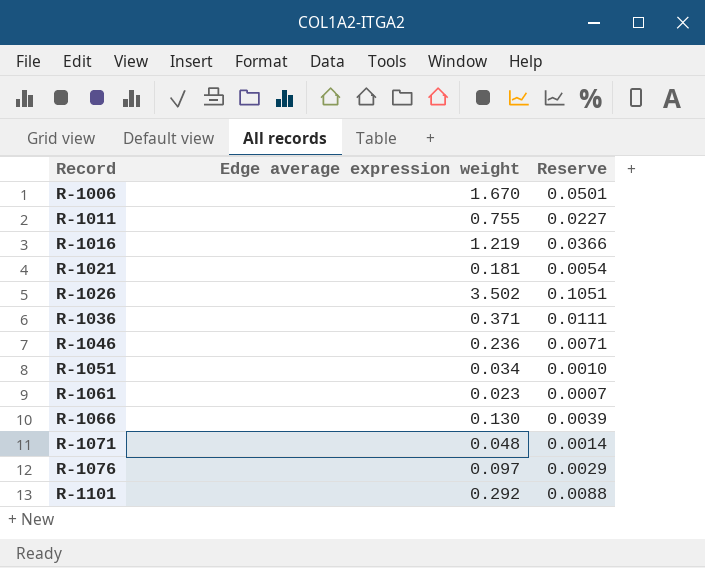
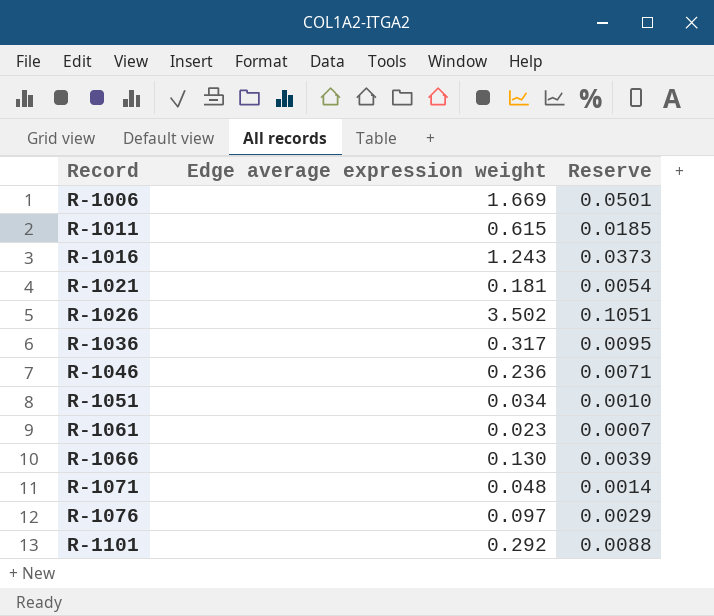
R-1006 | Edge average expression weight: 1.670 -> 1.669
R-1011 | Edge average expression weight: 0.755 -> 0.615
R-1011 | Reserve: 0.0227 -> 0.0185
R-1016 | Edge average expression weight: 1.219 -> 1.243
R-1016 | Reserve: 0.0366 -> 0.0373
R-1036 | Edge average expression weight: 0.371 -> 0.317
R-1036 | Reserve: 0.0111 -> 0.0095

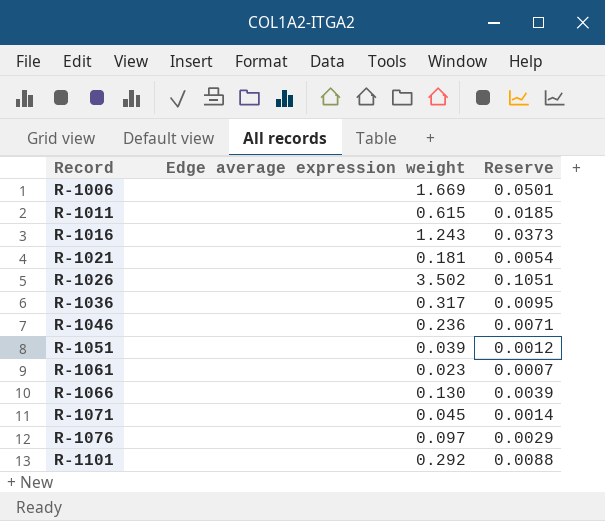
R-1051 | Edge average expression weight: 0.034 -> 0.039
R-1051 | Reserve: 0.0010 -> 0.0012
R-1071 | Edge average expression weight: 0.048 -> 0.045

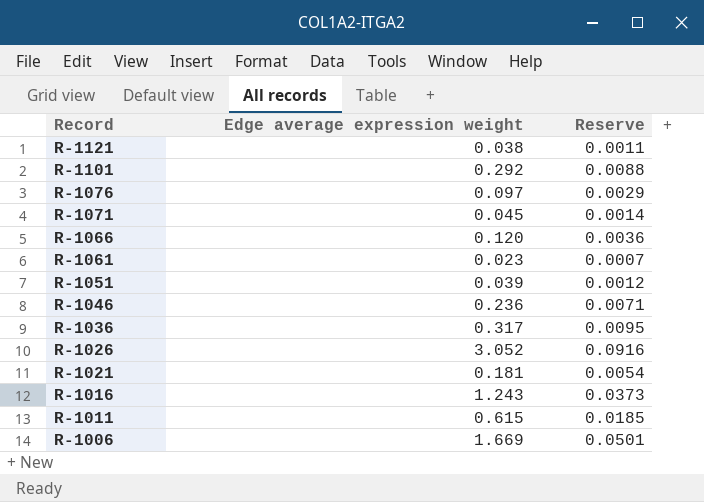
row order: Record ascending -> Record descending
row R-1121: none -> 0.038 | 0.0011
R-1066 | Edge average expression weight: 0.130 -> 0.120
R-1066 | Reserve: 0.0039 -> 0.0036
R-1026 | Edge average expression weight: 3.502 -> 3.052
R-1026 | Reserve: 0.1051 -> 0.0916

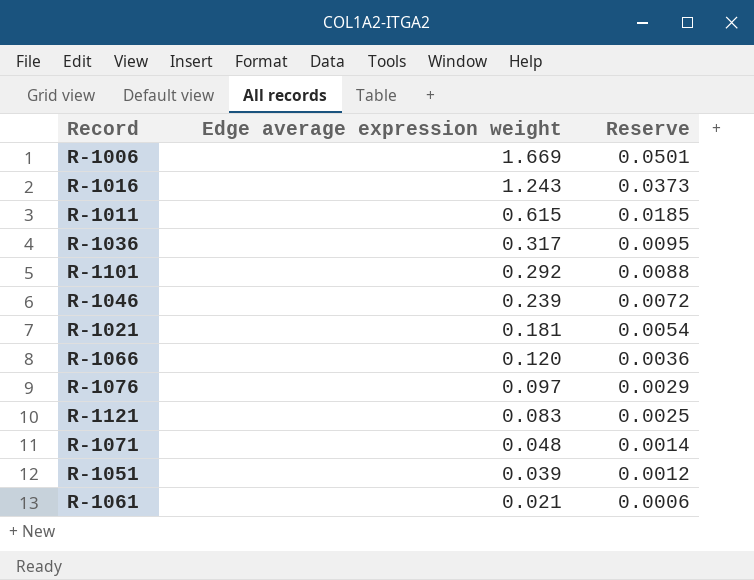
row order: Record descending -> Edge average expression weight descending
row R-1026: 3.052 | 0.0916 -> none
R-1046 | Edge average expression weight: 0.236 -> 0.239
R-1046 | Reserve: 0.0071 -> 0.0072
R-1121 | Edge average expression weight: 0.038 -> 0.083
R-1121 | Reserve: 0.0011 -> 0.0025
R-1071 | Edge average expression weight: 0.045 -> 0.048
R-1061 | Edge average expression weight: 0.023 -> 0.021
R-1061 | Reserve: 0.0007 -> 0.0006

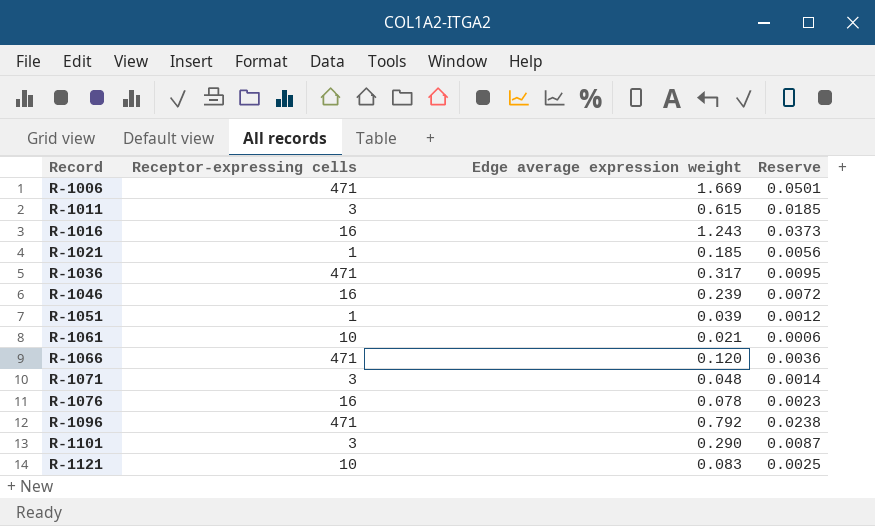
row order: Edge average expression weight descending -> Record ascending
column Receptor-expressing cells | position: none -> 2
R-1021 | Edge average expression weight: 0.181 -> 0.185
R-1021 | Reserve: 0.0054 -> 0.0056
R-1076 | Edge average expression weight: 0.097 -> 0.078
R-1076 | Reserve: 0.0029 -> 0.0023
row R-1096: none -> 471 | 0.792 | 0.0238
R-1101 | Edge average expression weight: 0.292 -> 0.290
R-1101 | Reserve: 0.0088 -> 0.0087

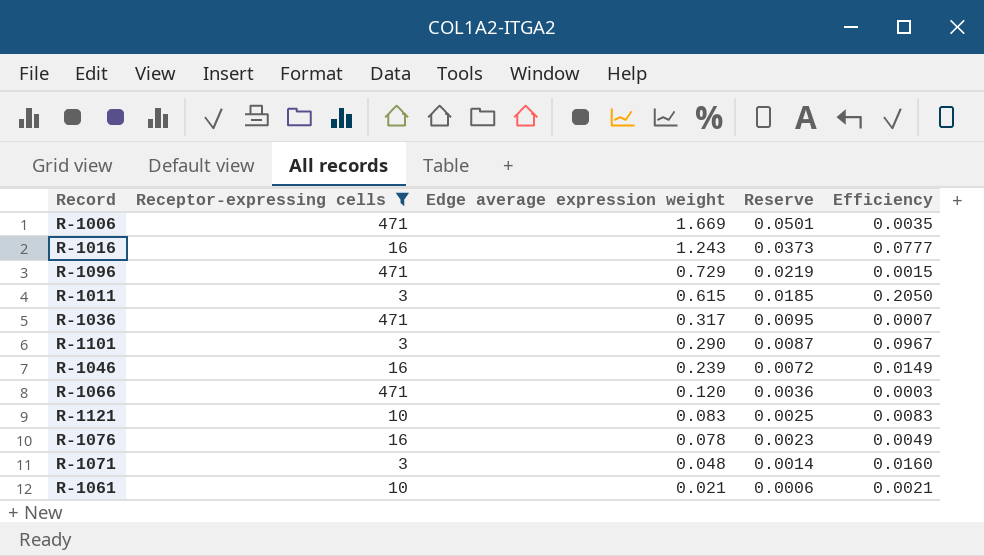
filter: none -> Receptor-expressing cells != 1
row order: Record ascending -> Edge average expression weight descending
column Efficiency | formula: none -> [Edge average expression weight] / [Receptor-expressing cells]
R-1096 | Edge average expression weight: 0.792 -> 0.729
R-1096 | Reserve: 0.0238 -> 0.0219

